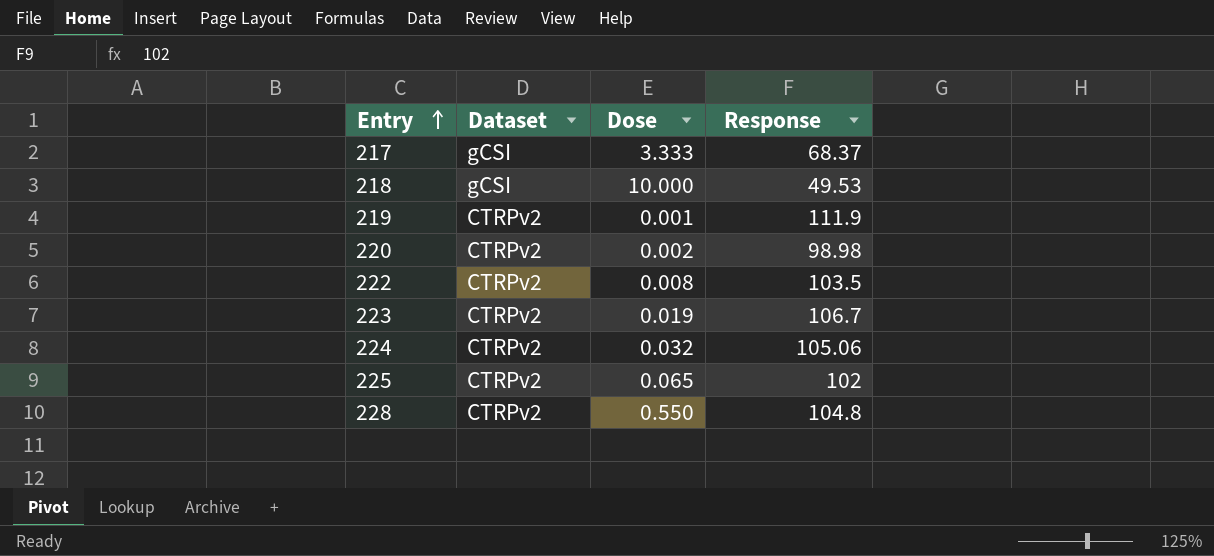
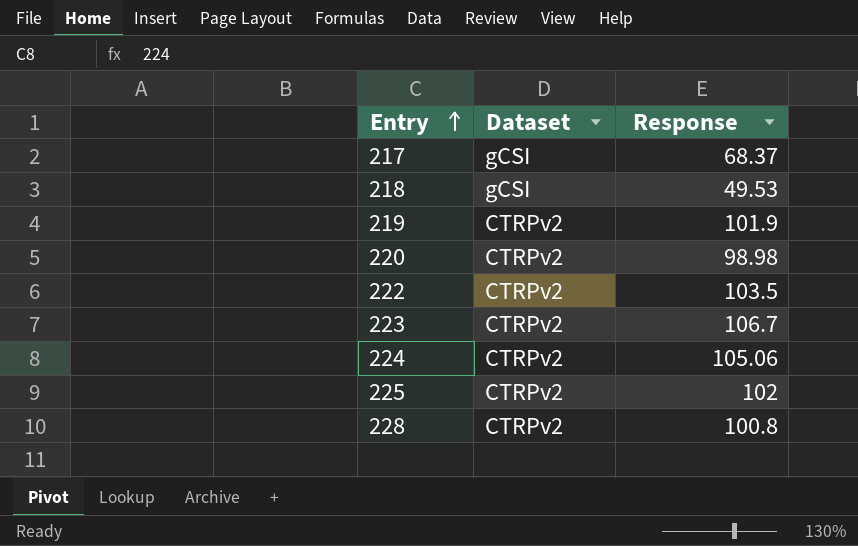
column Dose | position: 3 -> none
219 | Response: 111.9 -> 101.9
228 | Response: 104.8 -> 100.8

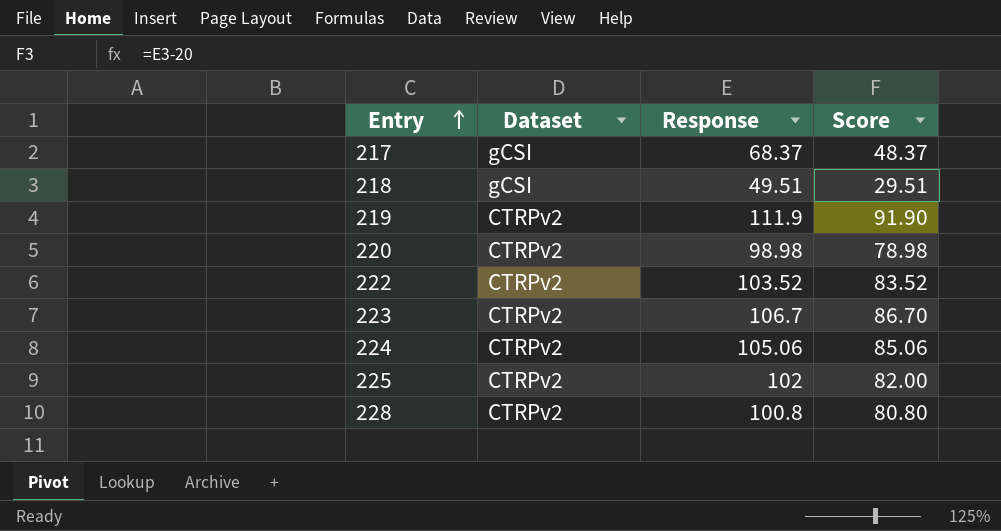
column Score | formula: none -> [Response] - 20
218 | Response: 49.53 -> 49.51
219 | Response: 101.9 -> 111.9
222 | Response: 103.5 -> 103.52

